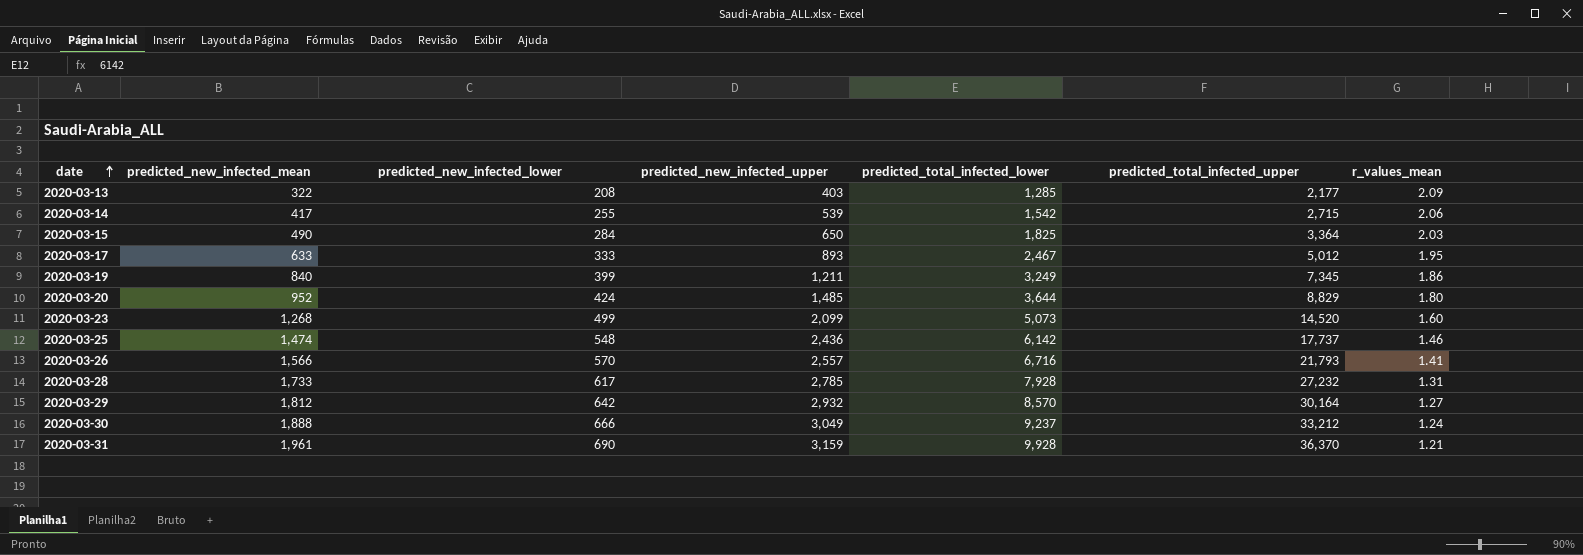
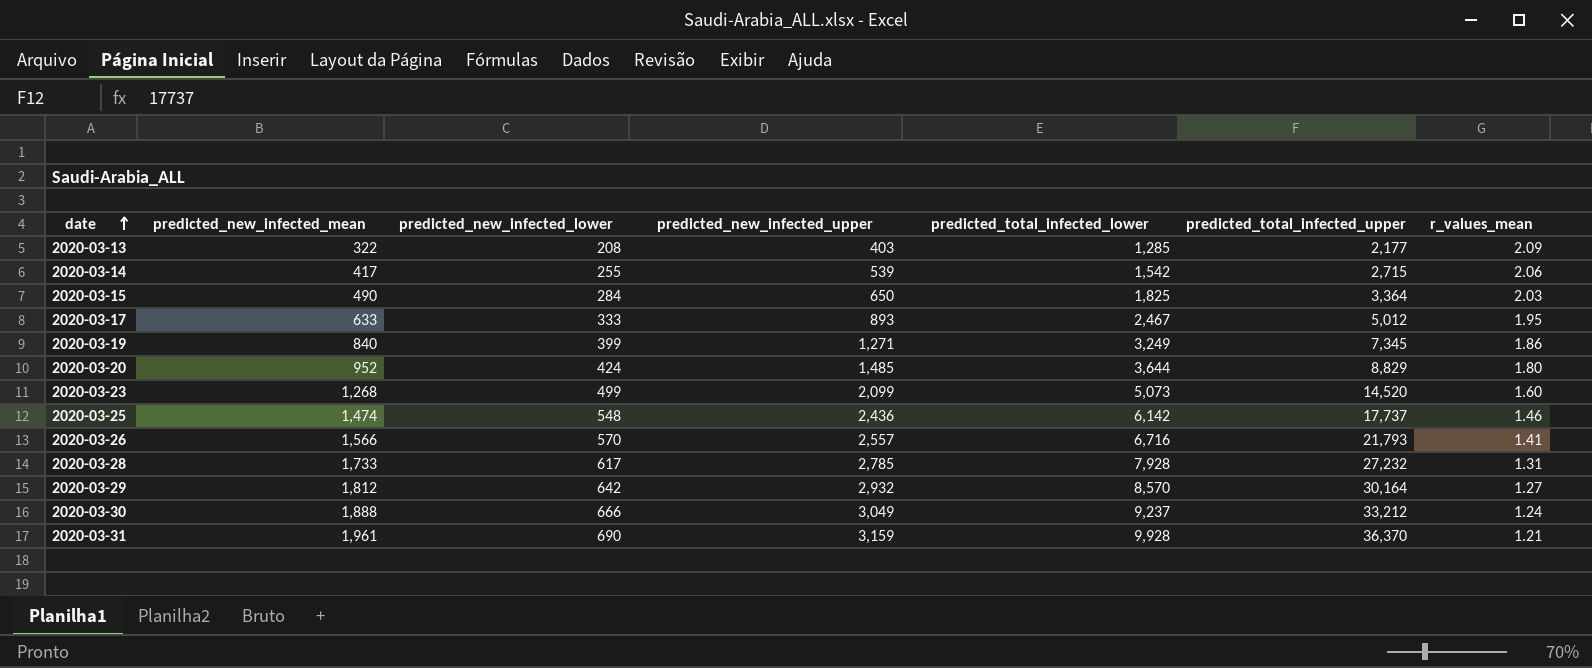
2020-03-19 | predicted_new_infected_upper: 1,211 -> 1,271

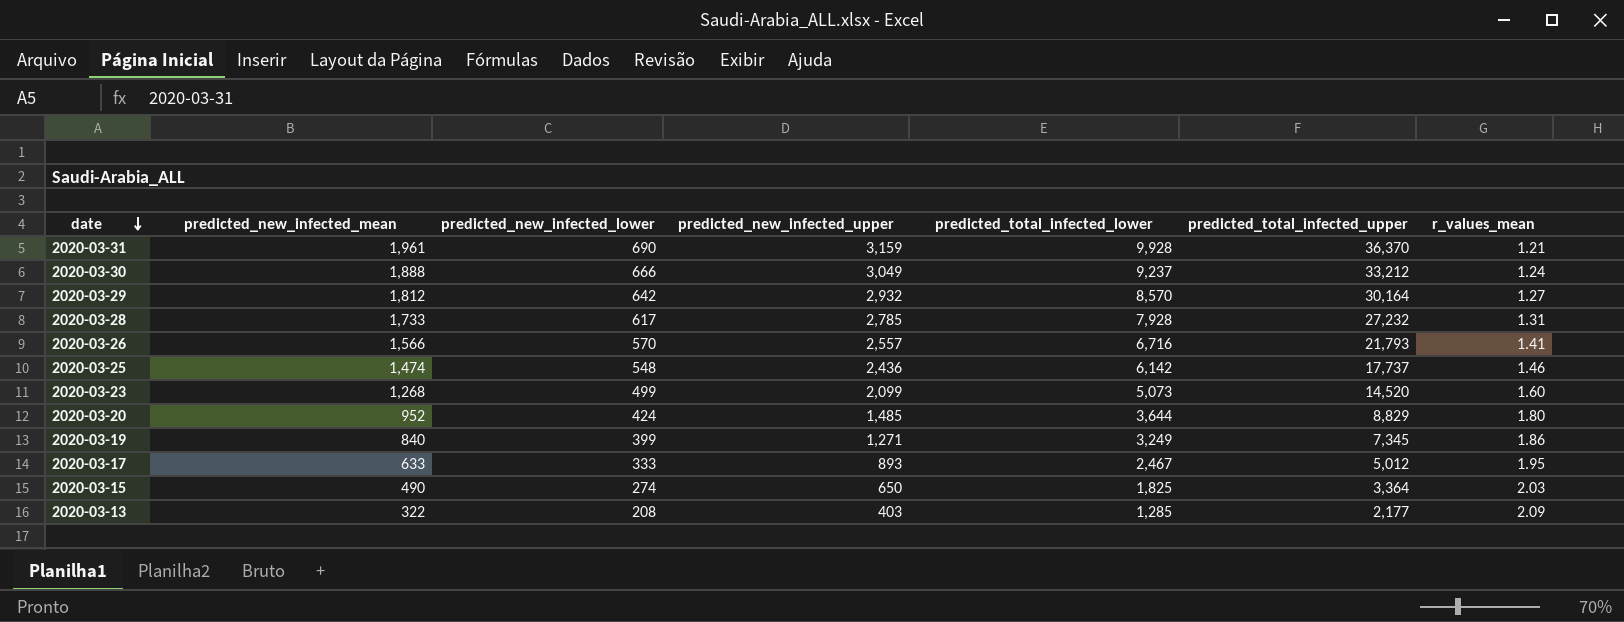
row order: date ascending -> date descending
row 2020-03-14: 417 | 255 | 539 | 1,542 | 2,715 | 2.06 -> none
2020-03-15 | predicted_new_infected_lower: 284 -> 274

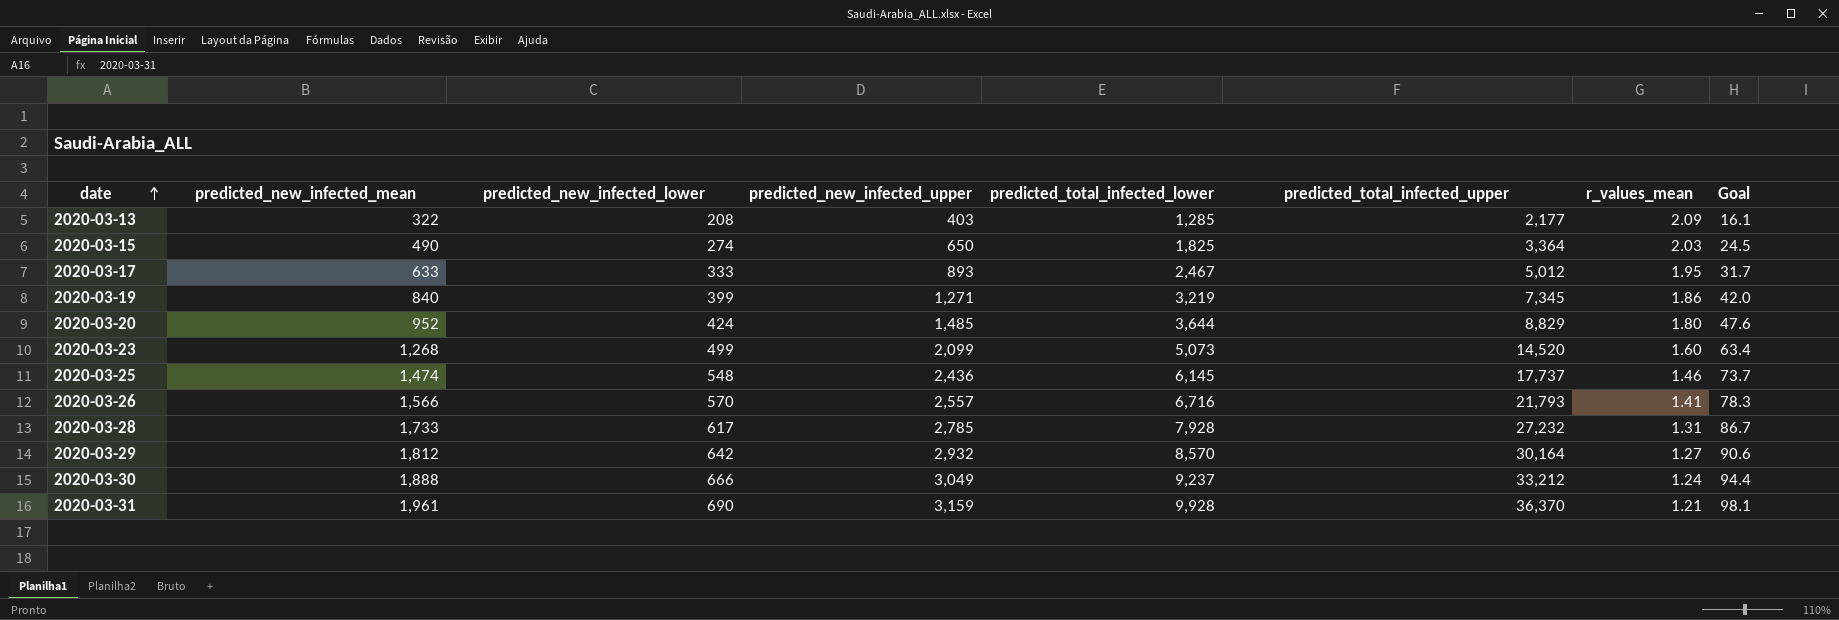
row order: date descending -> date ascending
column Goal | formula: none -> [predicted_new_infected_mean] * 0.05
2020-03-19 | predicted_total_infected_lower: 3,249 -> 3,219
2020-03-25 | predicted_total_infected_lower: 6,142 -> 6,145

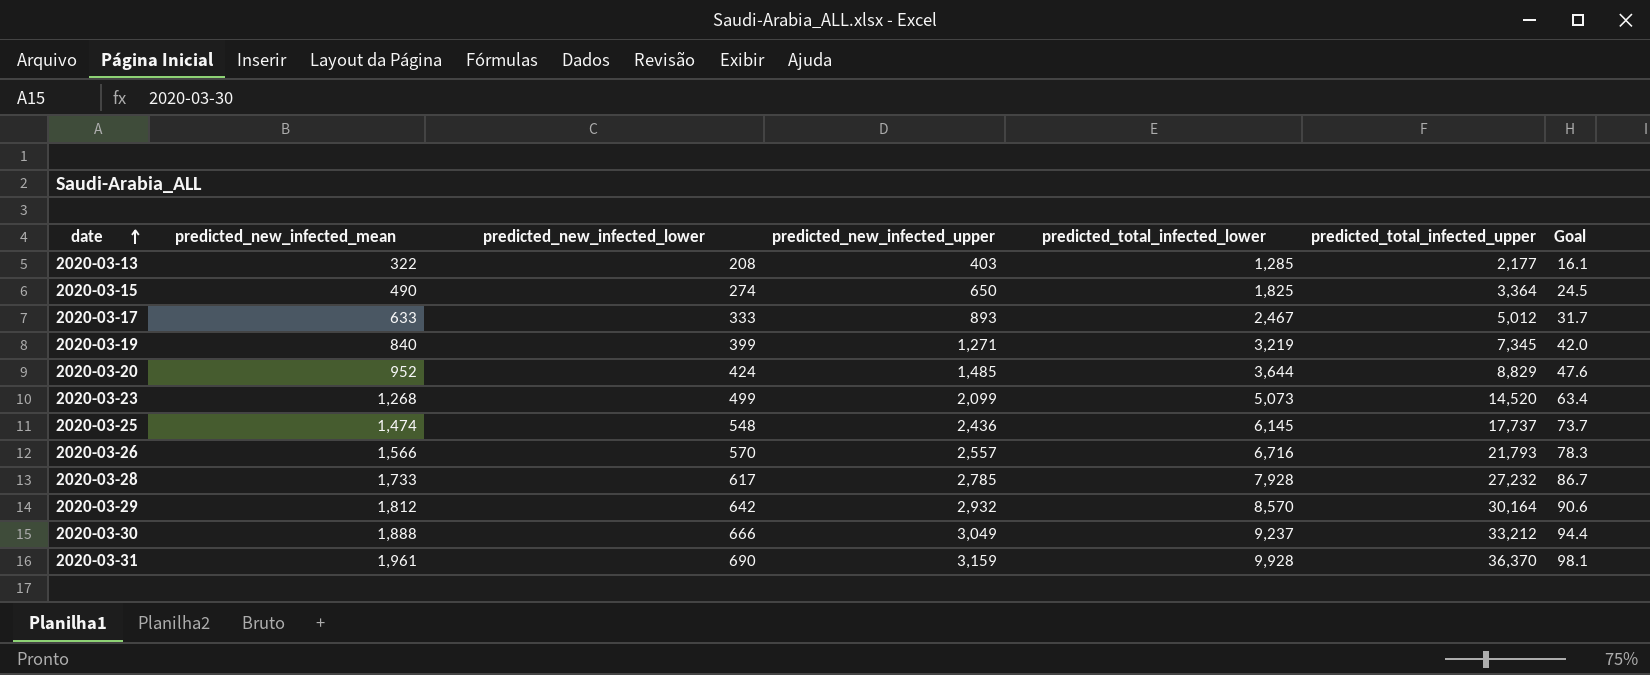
column r_values_mean | position: 7 -> none

